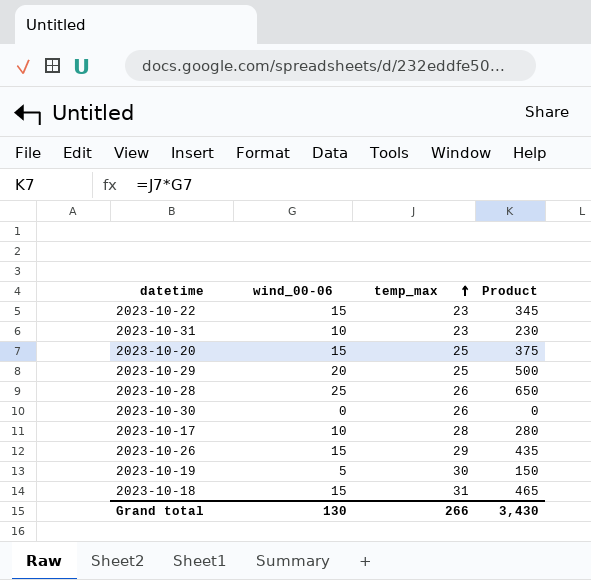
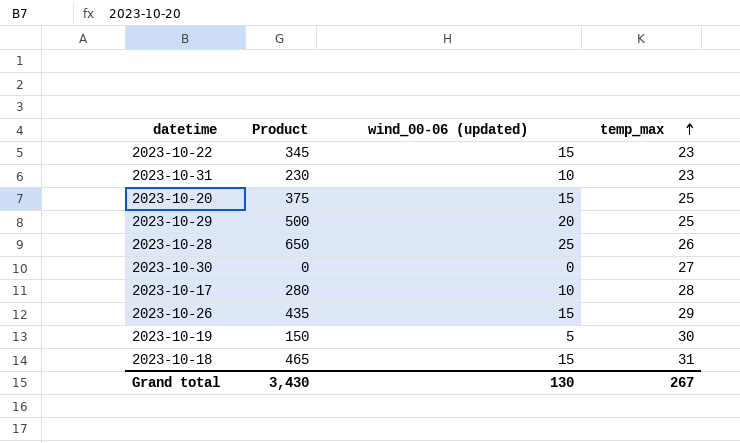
column Product | position: 4 -> 2
column name: wind_00-06 -> wind_00-06 (updated)
2023-10-30 | temp_max: 26 -> 27
Grand total | temp_max: 266 -> 267

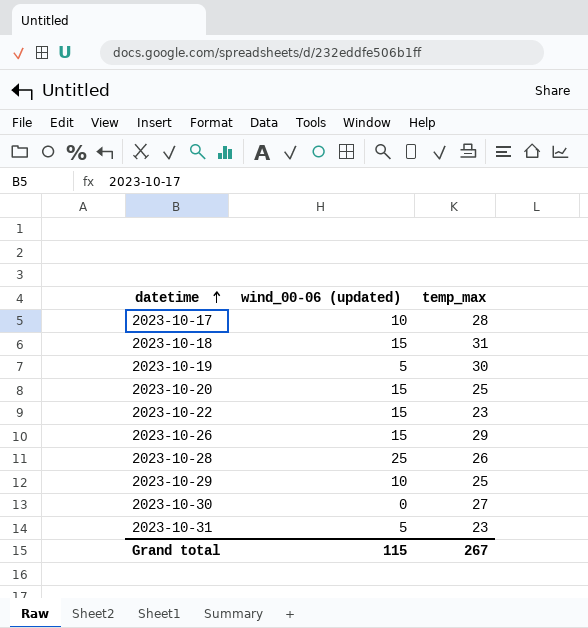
row order: temp_max ascending -> datetime ascending
column Product | formula: [wind_00-06 (updated)] * [temp_max] -> none
2023-10-29 | wind_00-06 (updated): 20 -> 10
2023-10-31 | wind_00-06 (updated): 10 -> 5
Grand total | wind_00-06 (updated): 130 -> 115

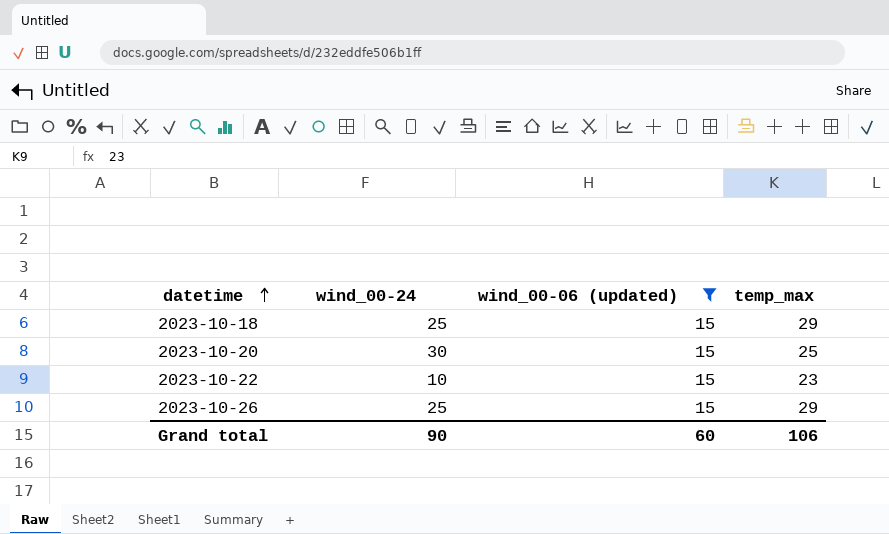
filter: none -> wind_00-06 (updated) = 15
column wind_00-24 | position: none -> 2
2023-10-18 | temp_max: 31 -> 29
Grand total | wind_00-06 (updated): 115 -> 60
Grand total | temp_max: 267 -> 106

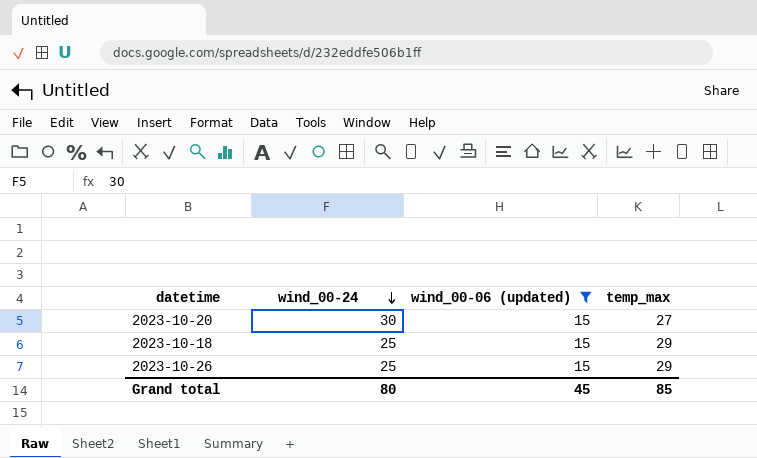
row order: datetime ascending -> wind_00-24 descending
row 2023-10-22: 10 | 15 | 23 -> none
2023-10-20 | temp_max: 25 -> 27
Grand total | wind_00-24: 90 -> 80
Grand total | wind_00-06 (updated): 60 -> 45
Grand total | temp_max: 106 -> 85

